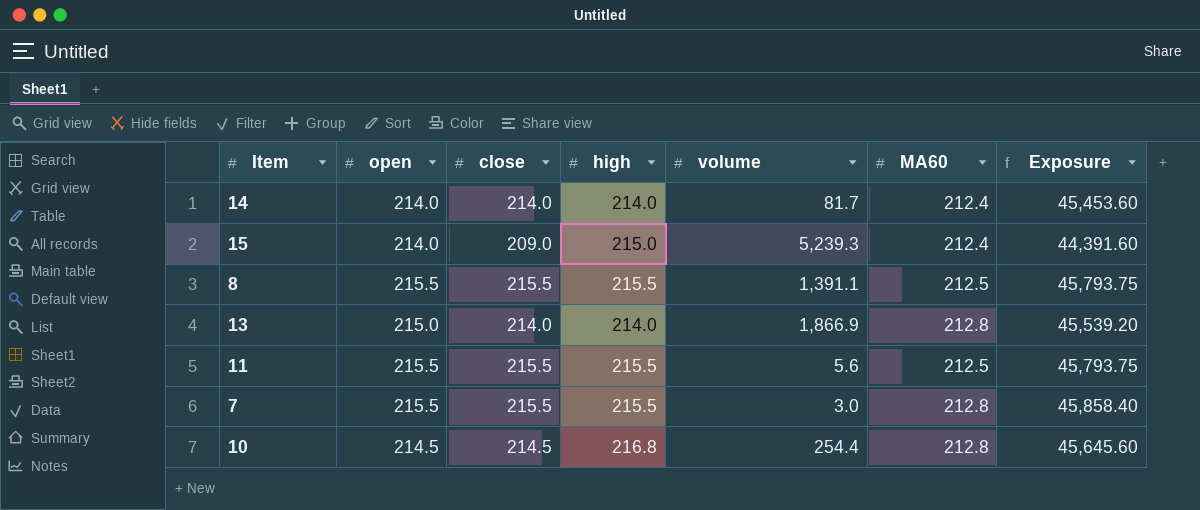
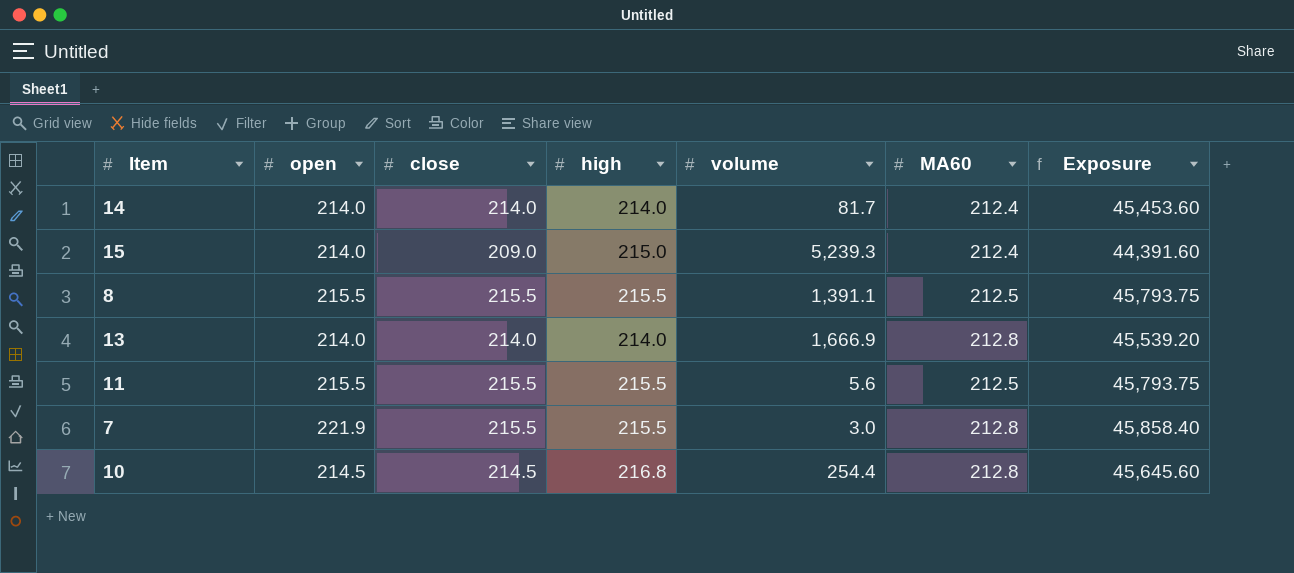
13 | open: 215.0 -> 214.0
13 | volume: 1,866.9 -> 1,666.9
7 | open: 215.5 -> 221.9

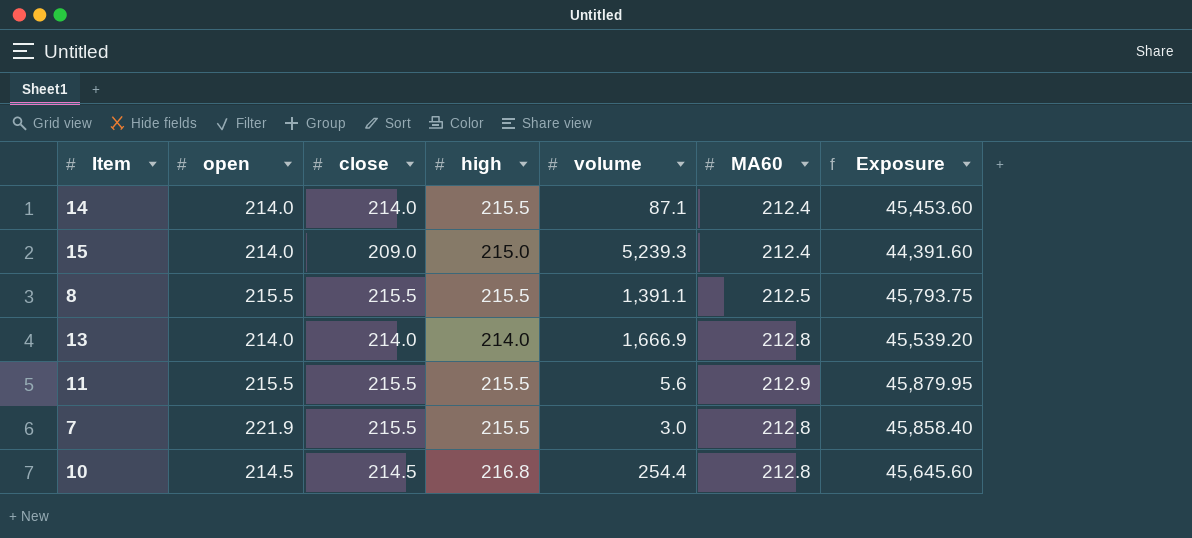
14 | high: 214.0 -> 215.5
14 | volume: 81.7 -> 87.1
11 | MA60: 212.5 -> 212.9
11 | Exposure: 45,793.75 -> 45,879.95

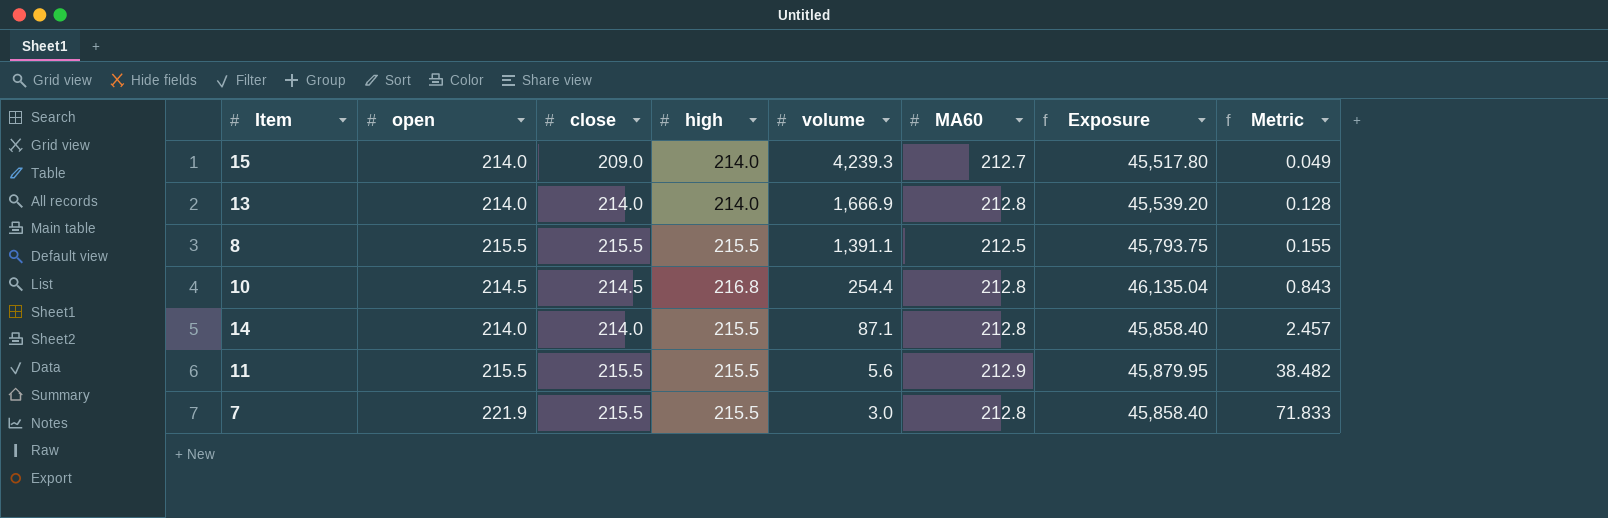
row order: none -> volume descending
column Exposure | formula: [close] * [MA60] -> [high] * [MA60]
column Metric | formula: none -> [close] / [volume]
15 | high: 215.0 -> 214.0
15 | volume: 5,239.3 -> 4,239.3
15 | MA60: 212.4 -> 212.7
14 | MA60: 212.4 -> 212.8

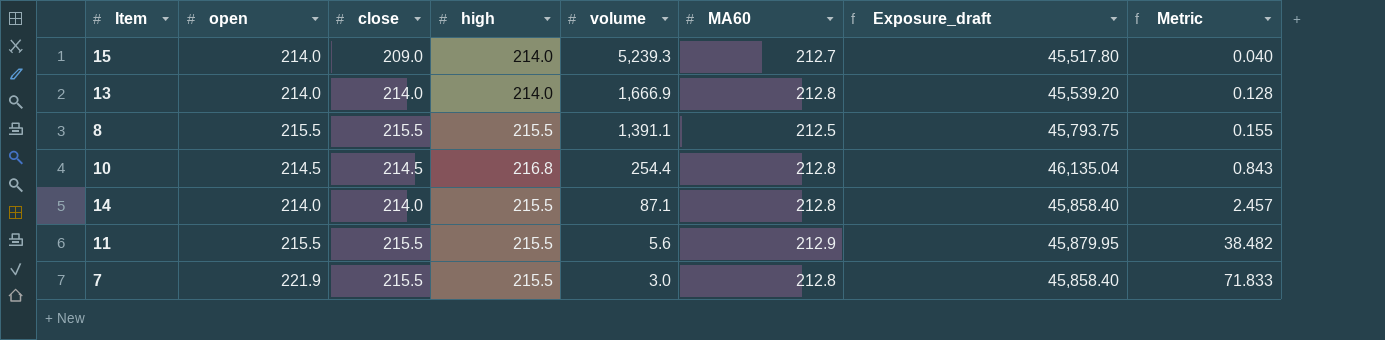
column name: Exposure -> Exposure_draft
15 | volume: 4,239.3 -> 5,239.3
15 | Metric: 0.049 -> 0.040

